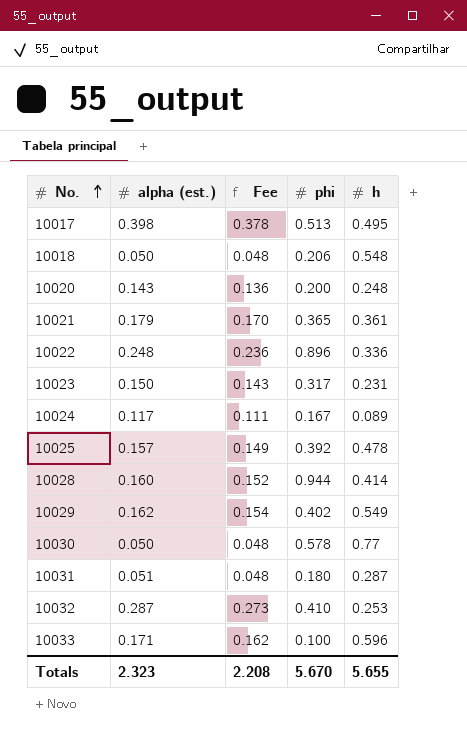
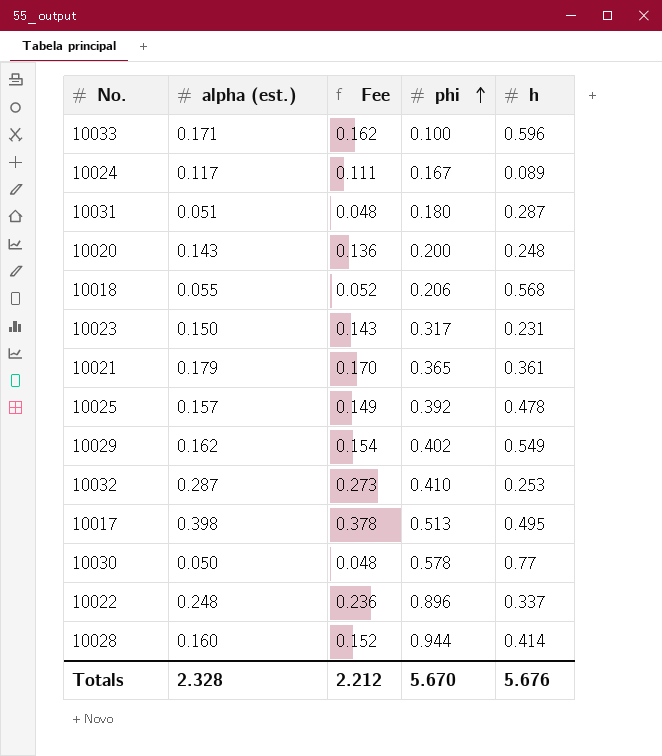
row order: No. ascending -> phi ascending
10018 | alpha (est.): 0.050 -> 0.055
10018 | Fee: 0.048 -> 0.052
10018 | h: 0.548 -> 0.568
10022 | h: 0.336 -> 0.337
Totals | alpha (est.): 2.323 -> 2.328
Totals | Fee: 2.208 -> 2.212
Totals | h: 5.655 -> 5.676

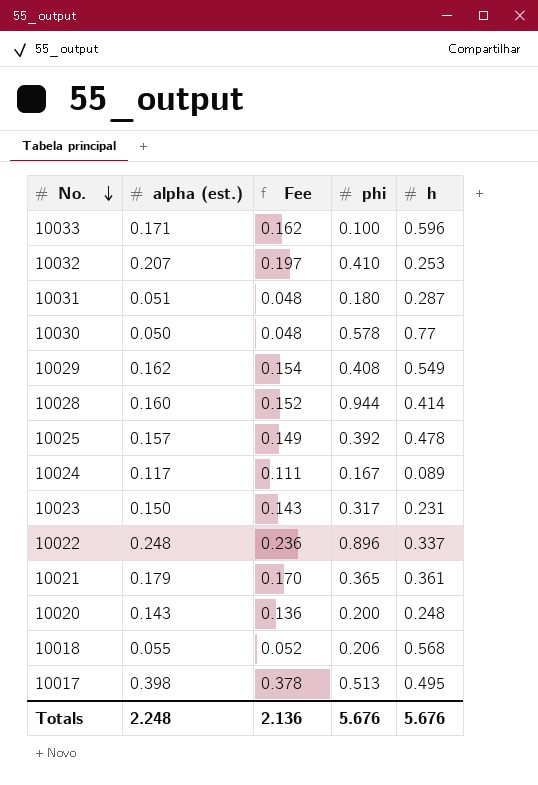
row order: phi ascending -> No. descending
10032 | alpha (est.): 0.287 -> 0.207
10032 | Fee: 0.273 -> 0.197
10029 | phi: 0.402 -> 0.408
Totals | alpha (est.): 2.328 -> 2.248
Totals | Fee: 2.212 -> 2.136
Totals | phi: 5.670 -> 5.676

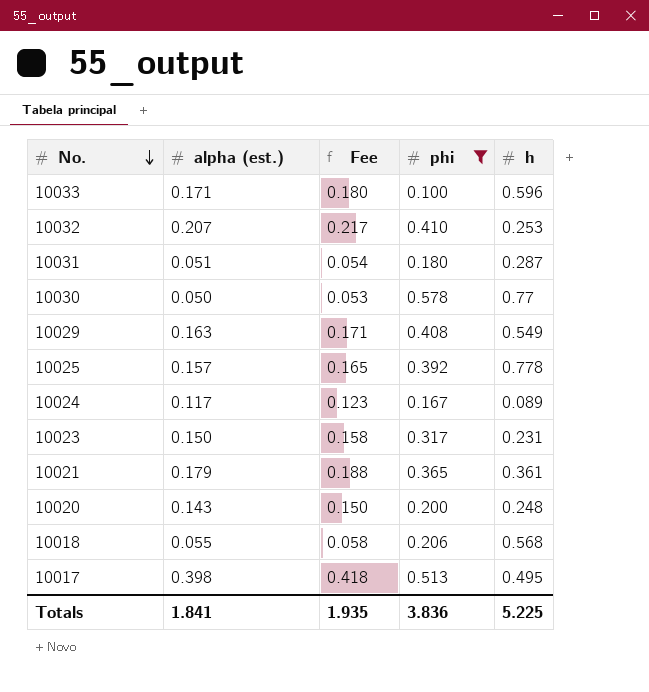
filter: none -> phi <= 0.578
column Fee | formula: [alpha (est.)] * 0.95 -> [alpha (est.)] * 1.05
10029 | alpha (est.): 0.162 -> 0.163
10025 | h: 0.478 -> 0.778
Totals | alpha (est.): 2.248 -> 1.841
Totals | Fee: 2.136 -> 1.935
Totals | phi: 5.676 -> 3.836
Totals | h: 5.676 -> 5.225

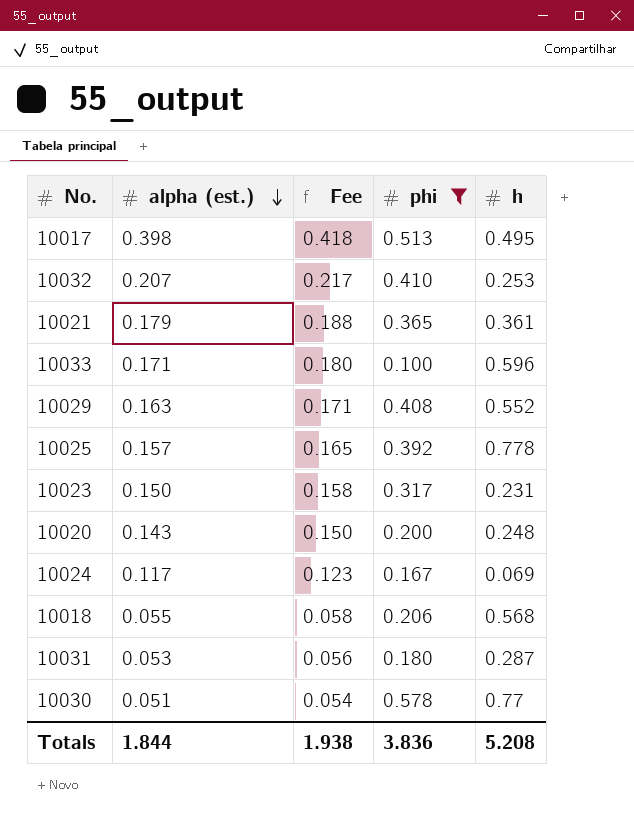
row order: No. descending -> alpha (est.) descending
10029 | h: 0.549 -> 0.552
10024 | h: 0.089 -> 0.069
10031 | alpha (est.): 0.051 -> 0.053
10031 | Fee: 0.054 -> 0.056
10030 | alpha (est.): 0.050 -> 0.051
10030 | Fee: 0.053 -> 0.054
Totals | alpha (est.): 1.841 -> 1.844
Totals | Fee: 1.935 -> 1.938
Totals | h: 5.225 -> 5.208

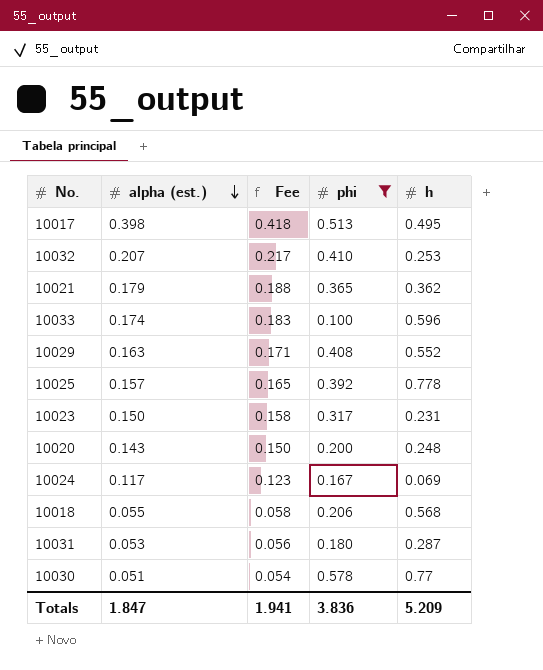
10021 | h: 0.361 -> 0.362
10033 | alpha (est.): 0.171 -> 0.174
10033 | Fee: 0.180 -> 0.183
Totals | alpha (est.): 1.844 -> 1.847
Totals | Fee: 1.938 -> 1.941
Totals | h: 5.208 -> 5.209

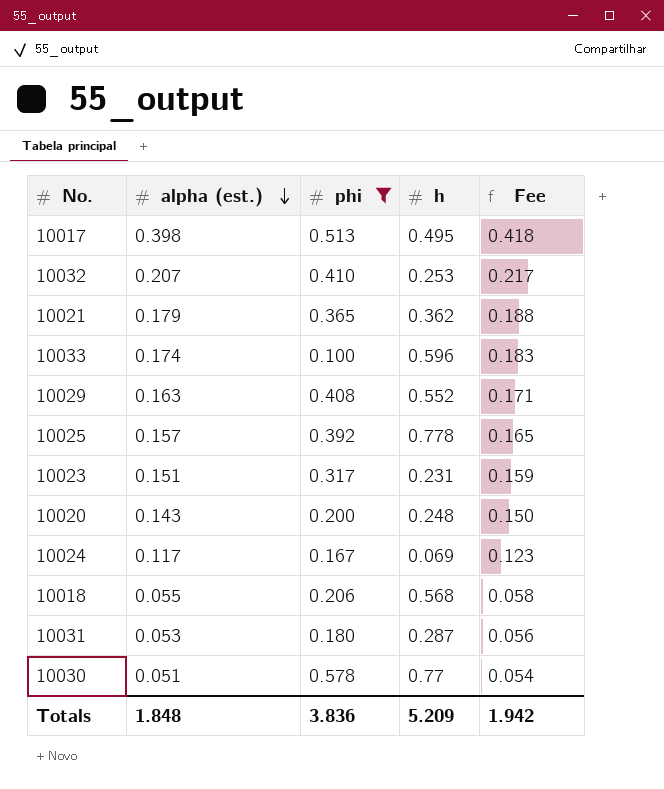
column Fee | position: 3 -> 5
10023 | alpha (est.): 0.150 -> 0.151
10023 | Fee: 0.158 -> 0.159
Totals | alpha (est.): 1.847 -> 1.848
Totals | Fee: 1.941 -> 1.942

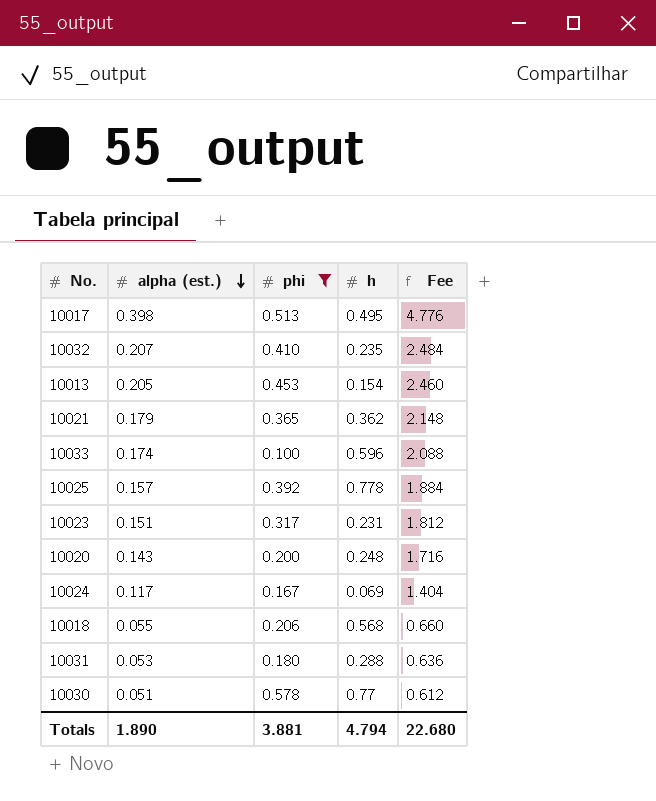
column Fee | formula: [alpha (est.)] * 1.05 -> [alpha (est.)] * 12
row 10029: 0.163 | 0.408 | 0.552 | 0.171 -> none
10032 | h: 0.253 -> 0.235
row 10013: none -> 0.205 | 0.453 | 0.154 | 2.460
10031 | h: 0.287 -> 0.288
Totals | alpha (est.): 1.848 -> 1.890
Totals | phi: 3.836 -> 3.881
Totals | h: 5.209 -> 4.794
Totals | Fee: 1.942 -> 22.680

